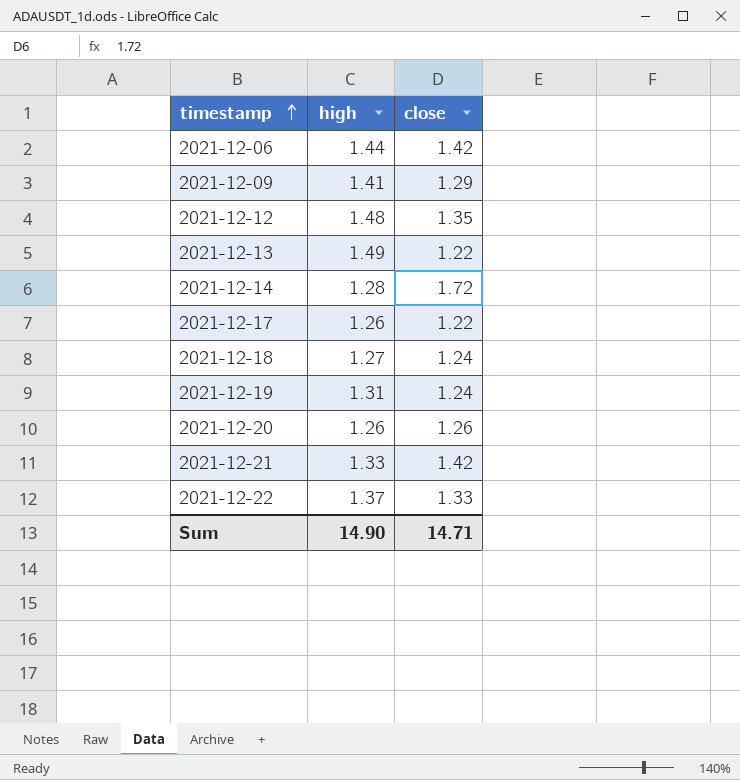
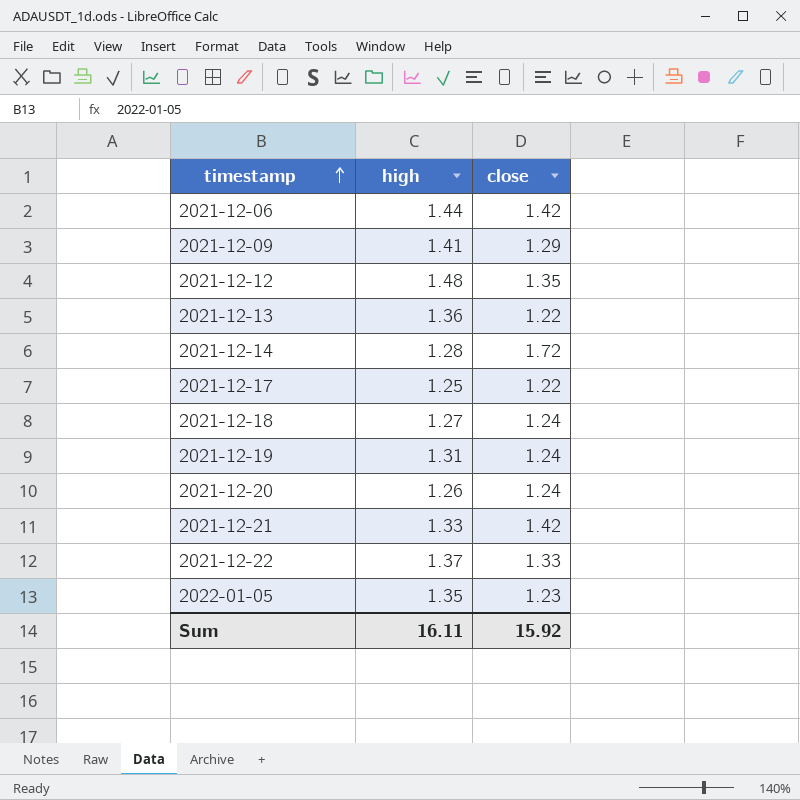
2021-12-13 | high: 1.49 -> 1.36
2021-12-17 | high: 1.26 -> 1.25
2021-12-20 | close: 1.26 -> 1.24
row 2022-01-05: none -> 1.35 | 1.23
Sum | high: 14.90 -> 16.11
Sum | close: 14.71 -> 15.92

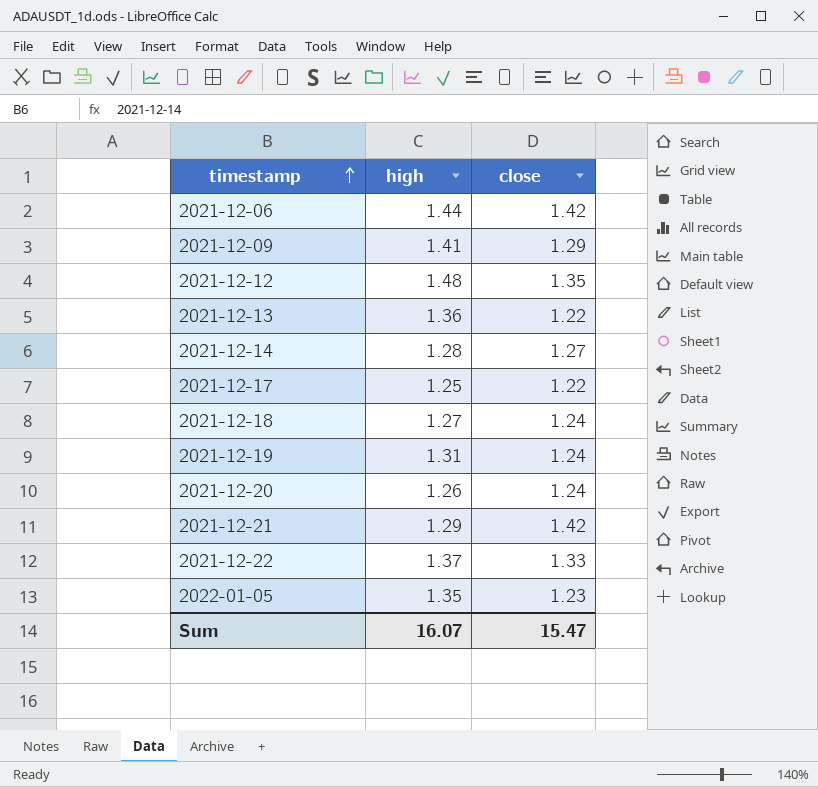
2021-12-14 | close: 1.72 -> 1.27
2021-12-21 | high: 1.33 -> 1.29
Sum | high: 16.11 -> 16.07
Sum | close: 15.92 -> 15.47

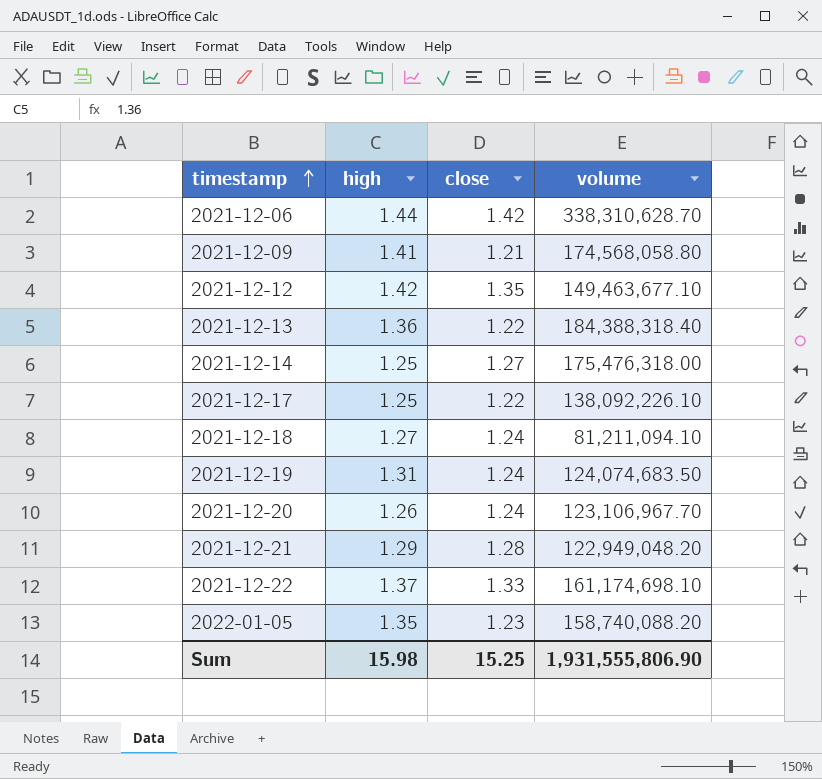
column volume | position: none -> 4
2021-12-09 | close: 1.29 -> 1.21
2021-12-12 | high: 1.48 -> 1.42
2021-12-14 | high: 1.28 -> 1.25
2021-12-21 | close: 1.42 -> 1.28
Sum | high: 16.07 -> 15.98
Sum | close: 15.47 -> 15.25

